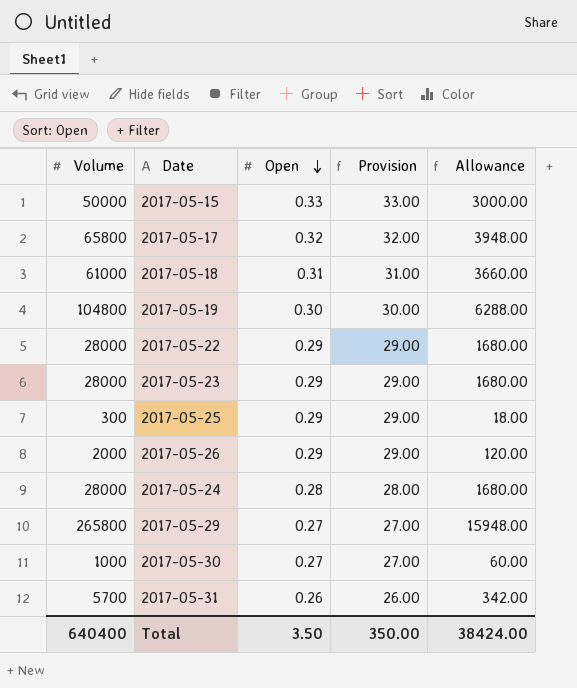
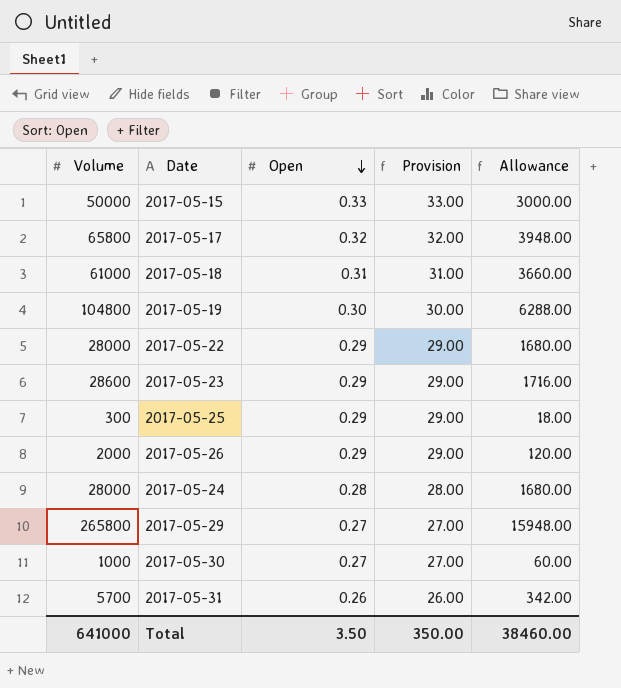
2017-05-23 | Volume: 28000 -> 28600
2017-05-23 | Allowance: 1680.00 -> 1716.00
Total | Volume: 640400 -> 641000
Total | Allowance: 38424.00 -> 38460.00

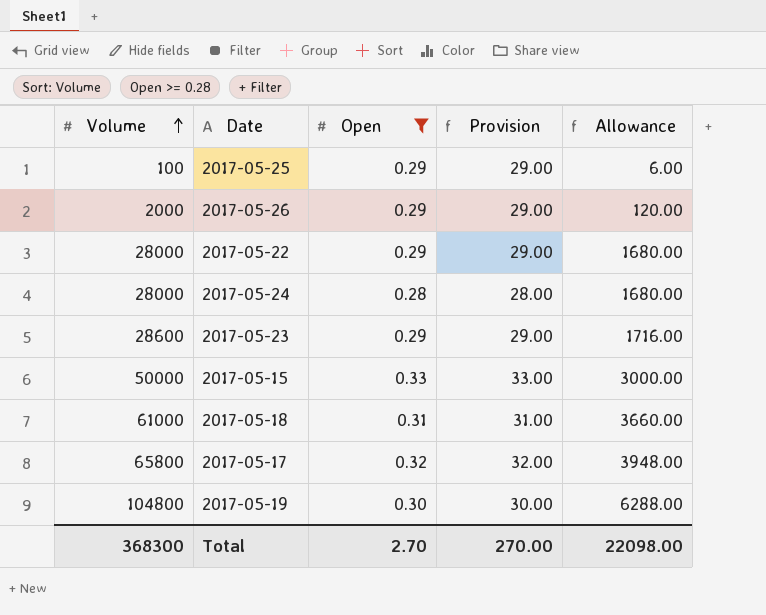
filter: none -> Open >= 0.28
row order: Open descending -> Volume ascending
2017-05-25 | Volume: 300 -> 100
2017-05-25 | Allowance: 18.00 -> 6.00
Total | Volume: 641000 -> 368300
Total | Open: 3.50 -> 2.70
Total | Provision: 350.00 -> 270.00
Total | Allowance: 38460.00 -> 22098.00

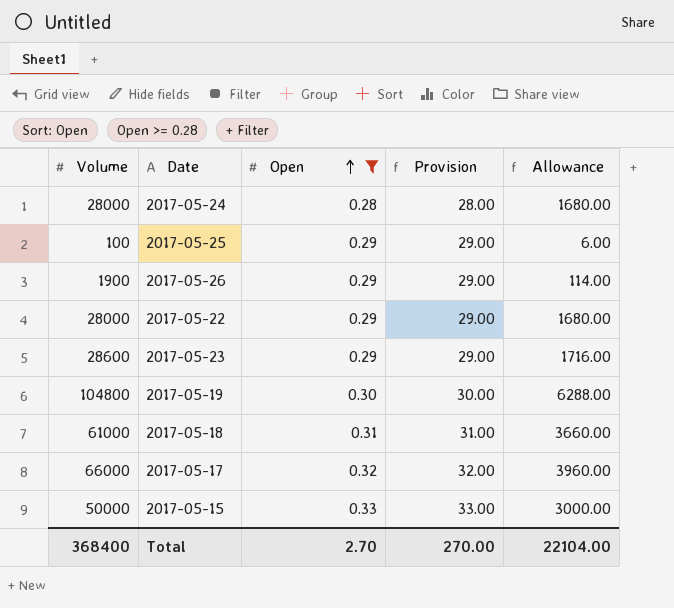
row order: Volume ascending -> Open ascending
2017-05-26 | Volume: 2000 -> 1900
2017-05-26 | Allowance: 120.00 -> 114.00
2017-05-17 | Volume: 65800 -> 66000
2017-05-17 | Allowance: 3948.00 -> 3960.00
Total | Volume: 368300 -> 368400
Total | Allowance: 22098.00 -> 22104.00

